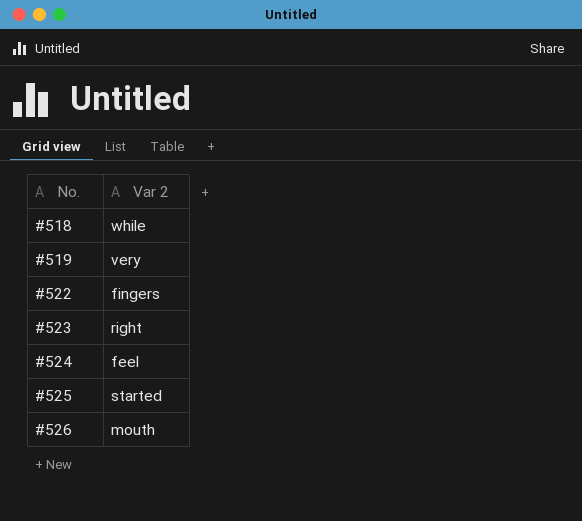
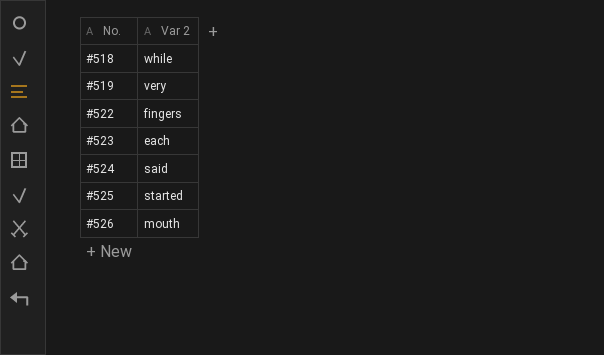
#523 | Var 2: right -> each
#524 | Var 2: feel -> said

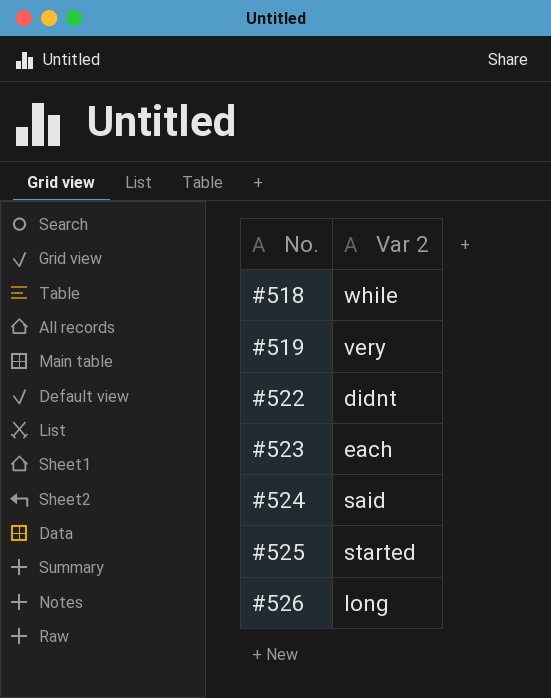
#522 | Var 2: fingers -> didnt
#526 | Var 2: mouth -> long

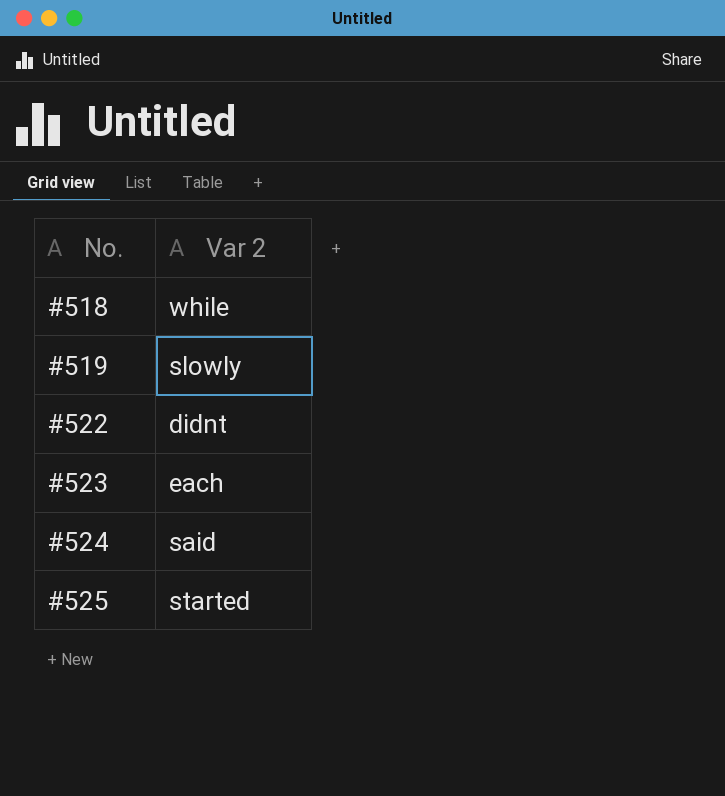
row #526: long -> none
#519 | Var 2: very -> slowly

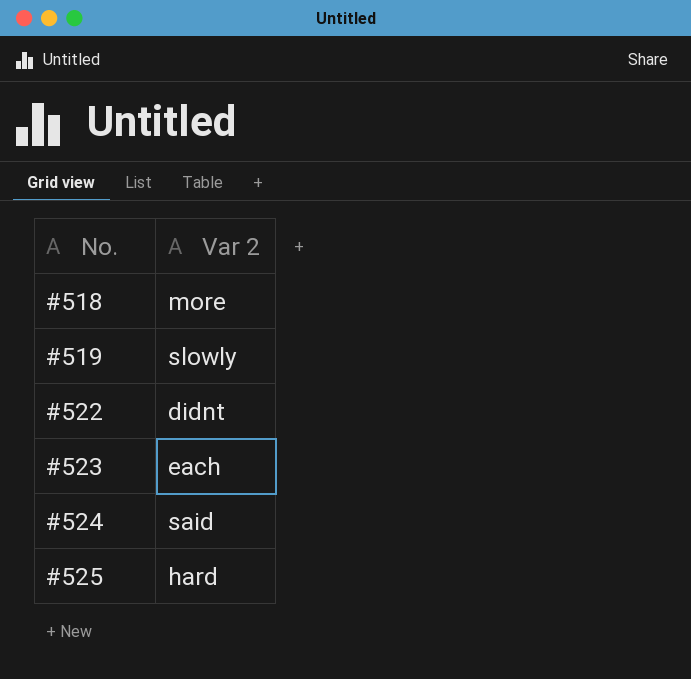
#518 | Var 2: while -> more
#525 | Var 2: started -> hard

